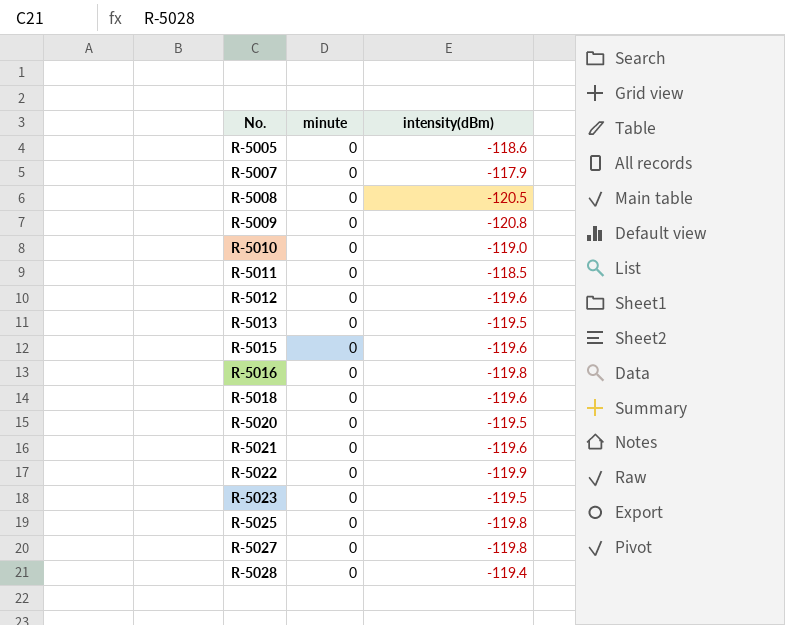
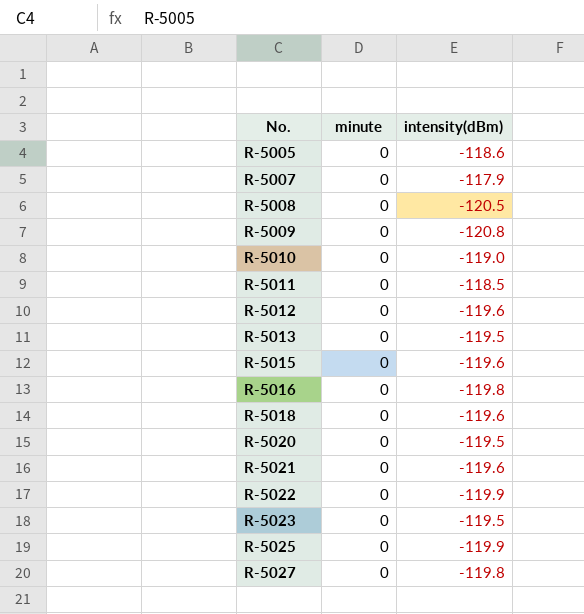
row R-5028: 0 | -119.4 -> none
R-5025 | intensity(dBm): -119.8 -> -119.9

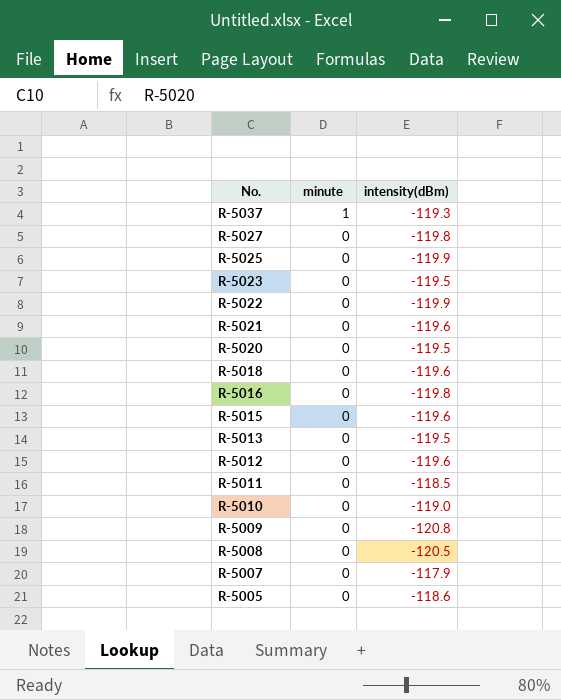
row order: No. ascending -> No. descending
row R-5037: none -> 1 | -119.3

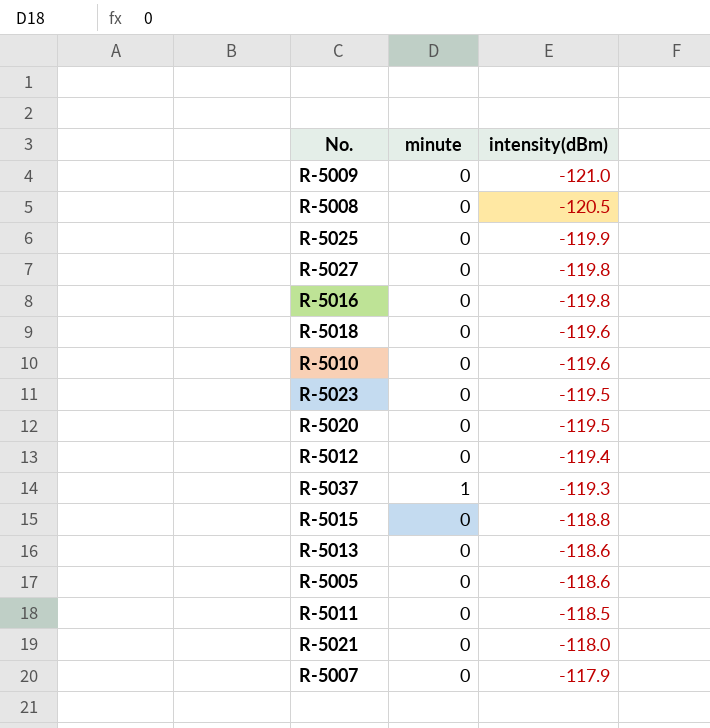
row order: No. descending -> intensity(dBm) ascending
row R-5022: 0 | -119.9 -> none
R-5009 | intensity(dBm): -120.8 -> -121.0
R-5010 | intensity(dBm): -119.0 -> -119.6
R-5012 | intensity(dBm): -119.6 -> -119.4
R-5015 | intensity(dBm): -119.6 -> -118.8
R-5013 | intensity(dBm): -119.5 -> -118.6
R-5021 | intensity(dBm): -119.6 -> -118.0

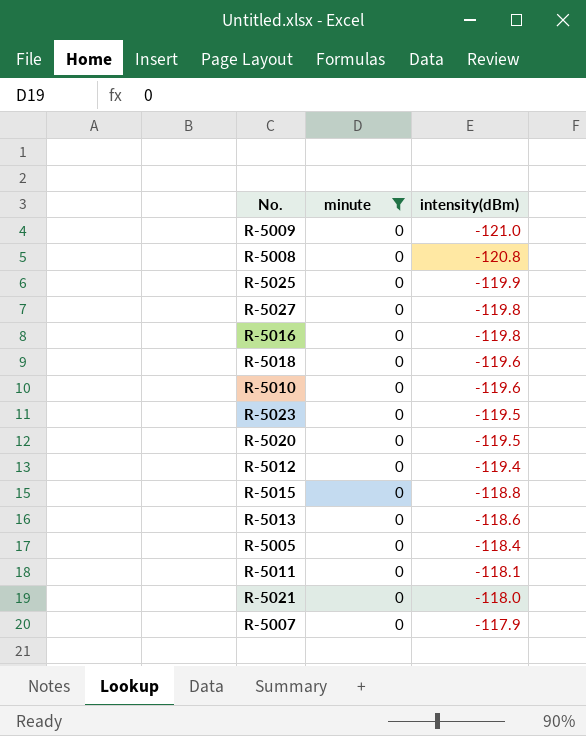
filter: none -> minute = 0
R-5008 | intensity(dBm): -120.5 -> -120.8
R-5005 | intensity(dBm): -118.6 -> -118.4
R-5011 | intensity(dBm): -118.5 -> -118.1

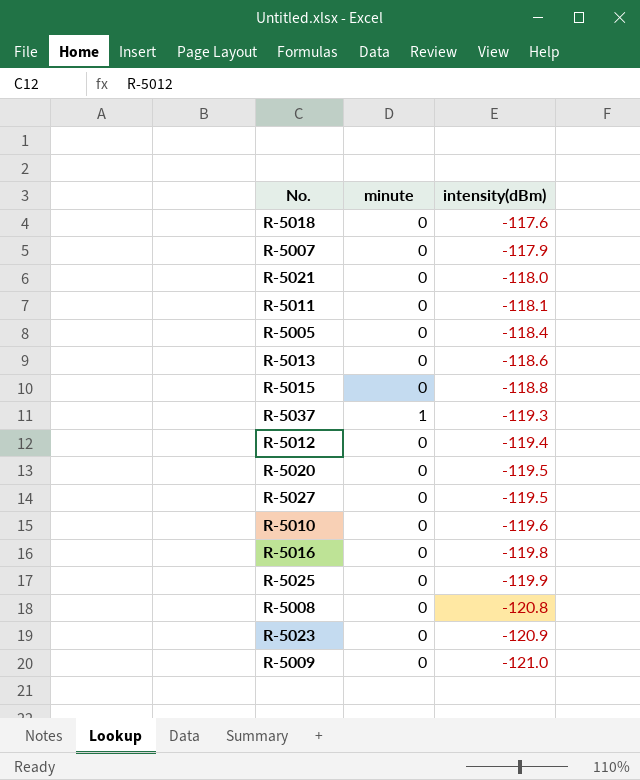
filter: minute = 0 -> none
row order: intensity(dBm) ascending -> intensity(dBm) descending
R-5018 | intensity(dBm): -119.6 -> -117.6
R-5027 | intensity(dBm): -119.8 -> -119.5
R-5023 | intensity(dBm): -119.5 -> -120.9

